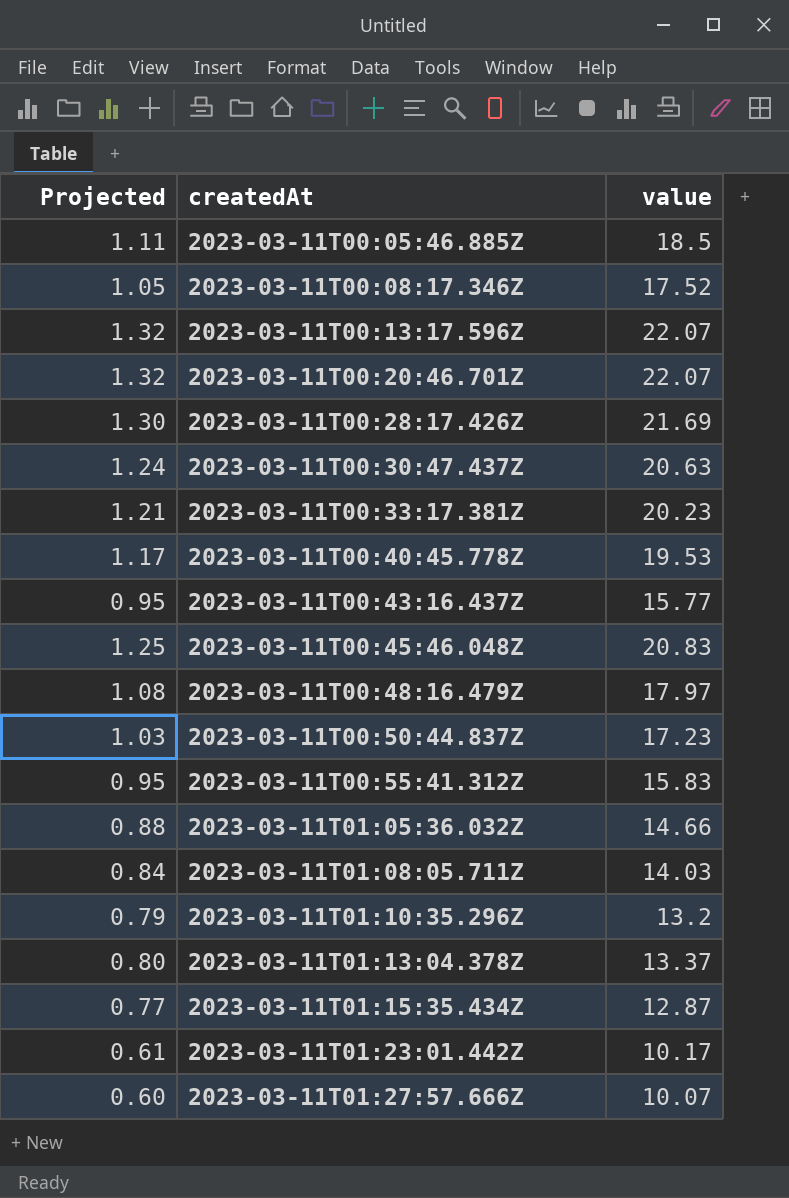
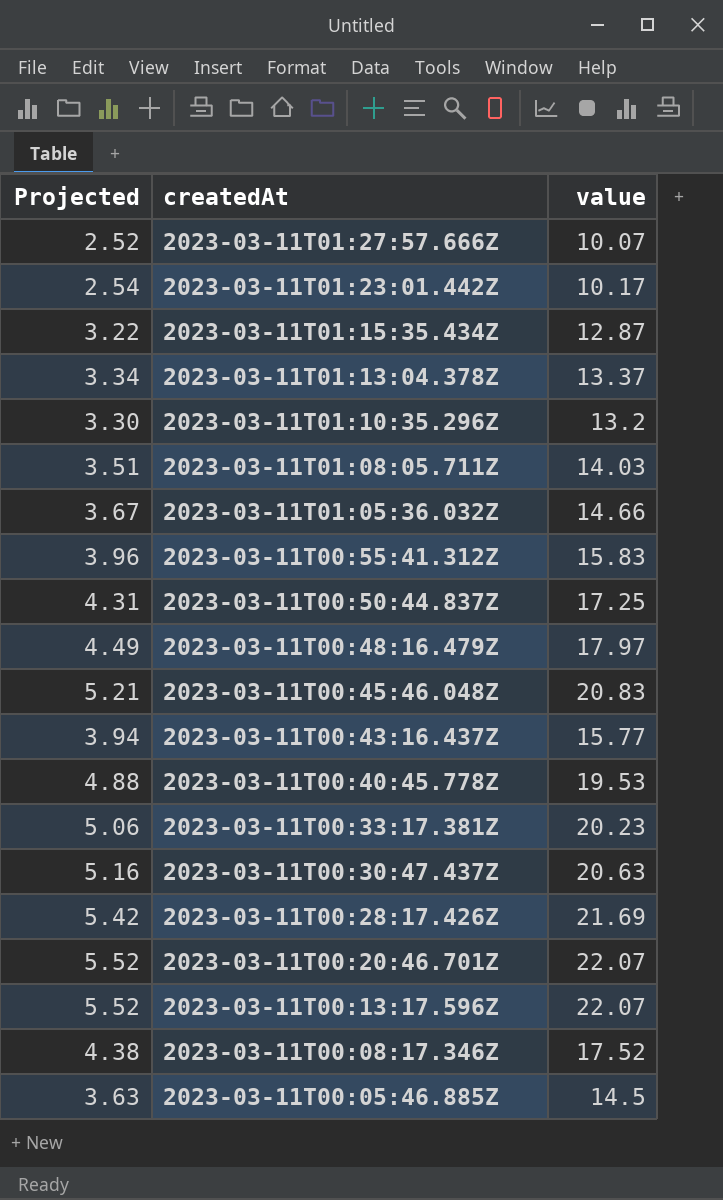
row order: createdAt ascending -> createdAt descending
column Projected | formula: [value] * 0.06 -> [value] * 0.25
2023-03-11T00:50:44.837Z | value: 17.23 -> 17.25
2023-03-11T00:05:46.885Z | value: 18.5 -> 14.5

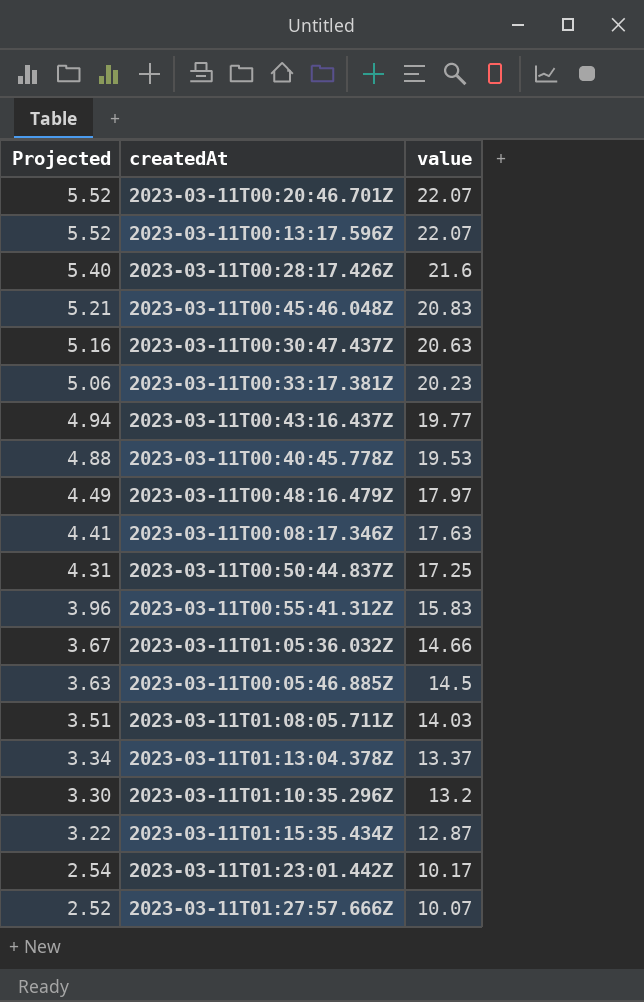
row order: createdAt descending -> Projected descending
2023-03-11T00:28:17.426Z | Projected: 5.42 -> 5.40
2023-03-11T00:28:17.426Z | value: 21.69 -> 21.6
2023-03-11T00:43:16.437Z | Projected: 3.94 -> 4.94
2023-03-11T00:43:16.437Z | value: 15.77 -> 19.77
2023-03-11T00:08:17.346Z | Projected: 4.38 -> 4.41
2023-03-11T00:08:17.346Z | value: 17.52 -> 17.63

